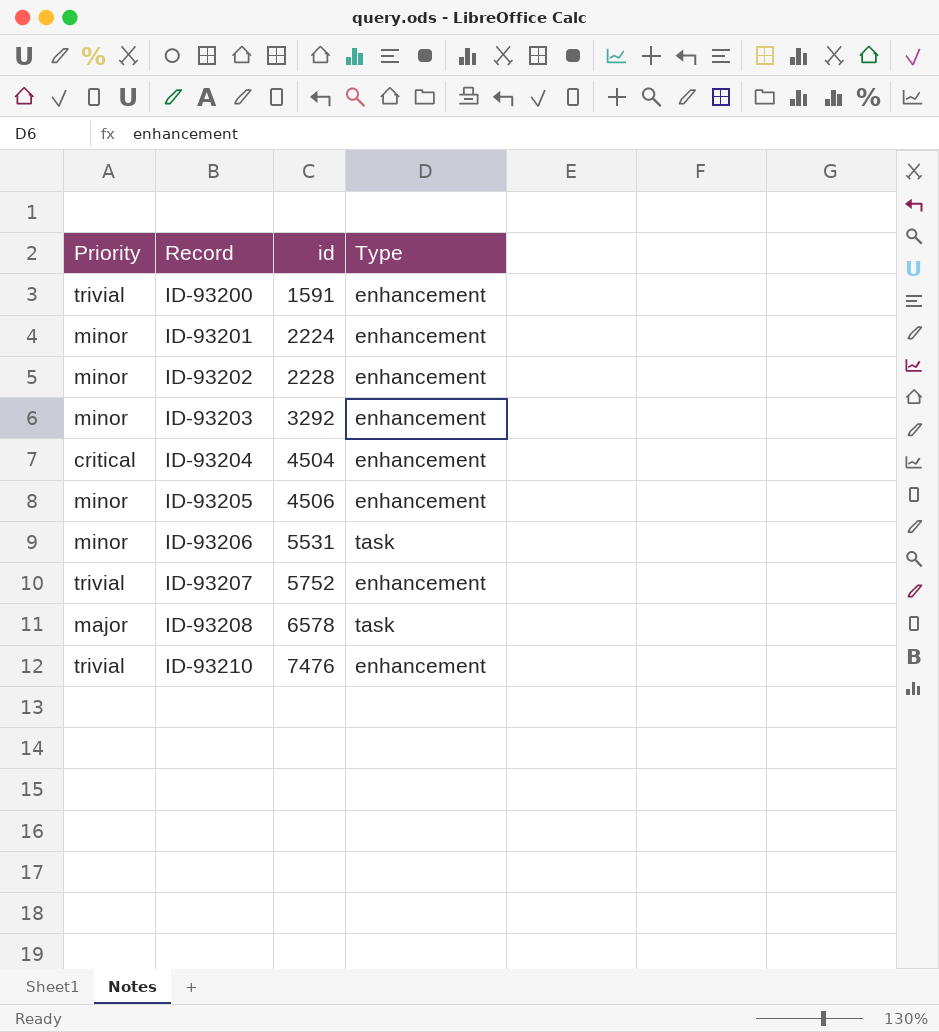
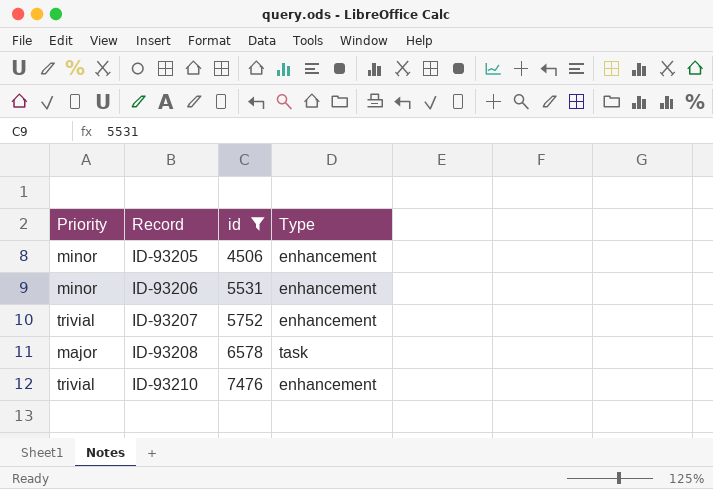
filter: none -> id >= 4506
ID-93206 | Type: task -> enhancement

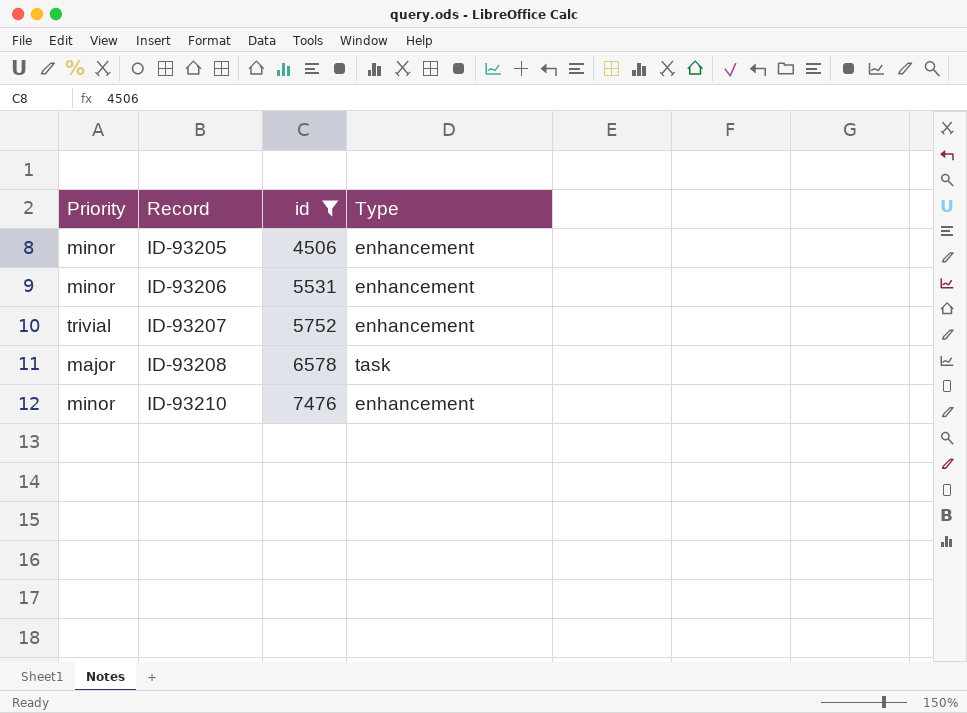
ID-93210 | Priority: trivial -> minor

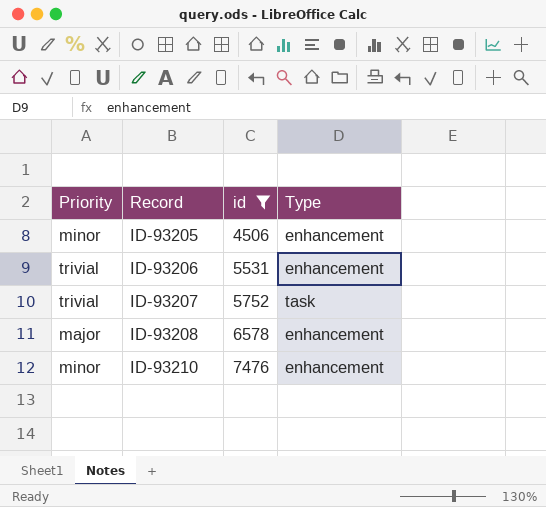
ID-93206 | Priority: minor -> trivial
ID-93207 | Type: enhancement -> task
ID-93208 | Type: task -> enhancement

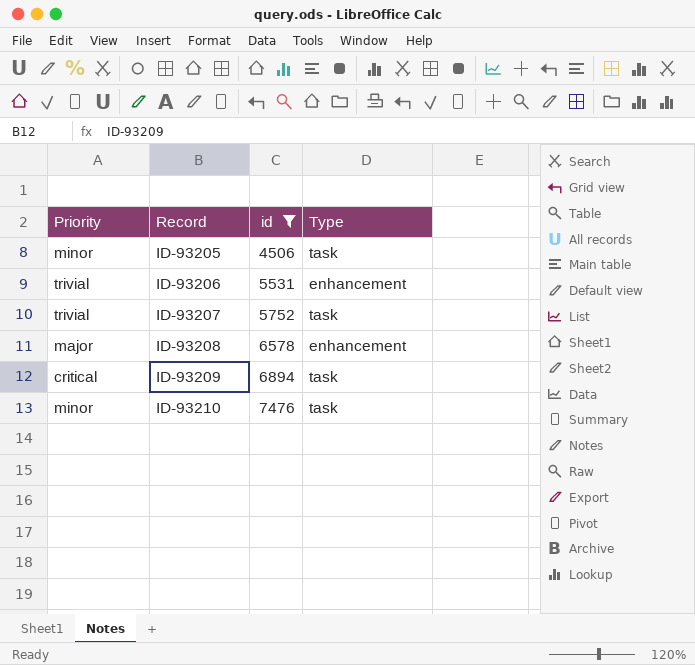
ID-93205 | Type: enhancement -> task
row ID-93209: none -> critical | 6894 | task
ID-93210 | Type: enhancement -> task

